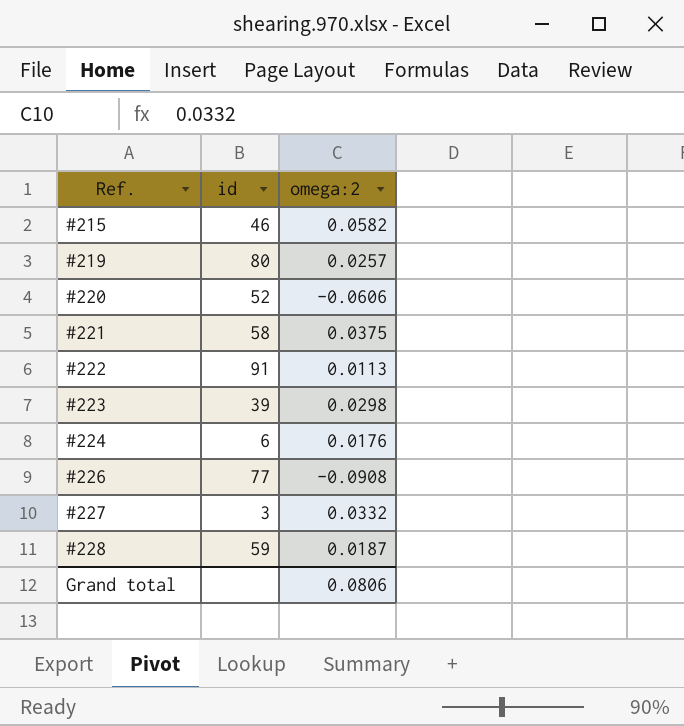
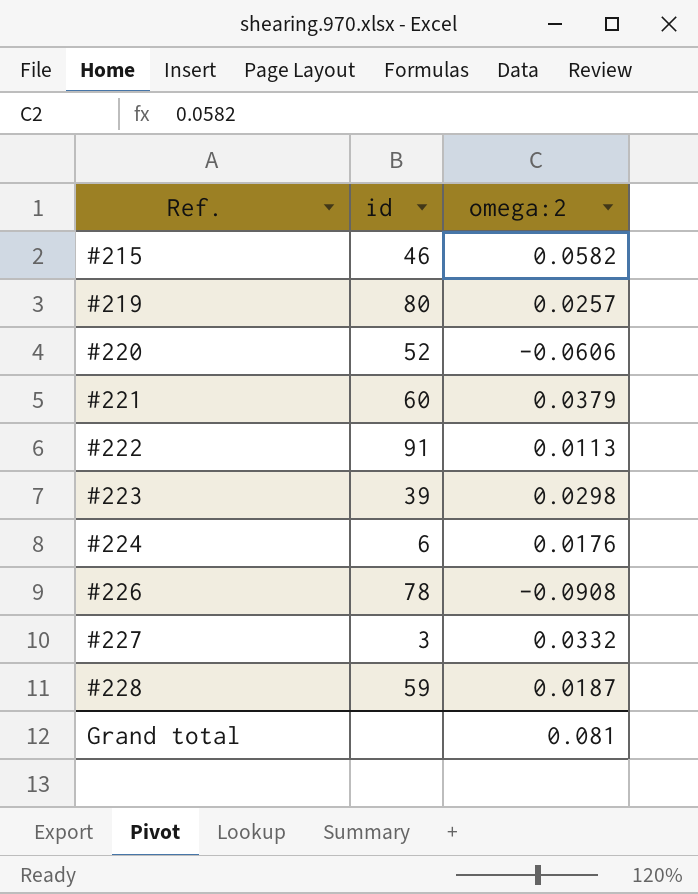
#221 | id: 58 -> 60
#221 | omega:2: 0.0375 -> 0.0379
#226 | id: 77 -> 78
Grand total | omega:2: 0.0806 -> 0.081

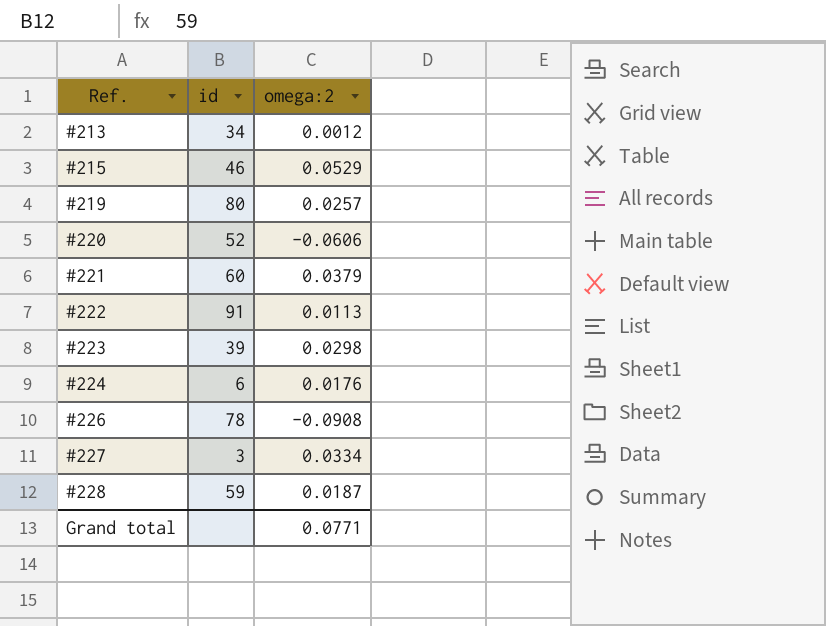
row #213: none -> 34 | 0.0012
#215 | omega:2: 0.0582 -> 0.0529
#227 | omega:2: 0.0332 -> 0.0334
Grand total | omega:2: 0.081 -> 0.0771

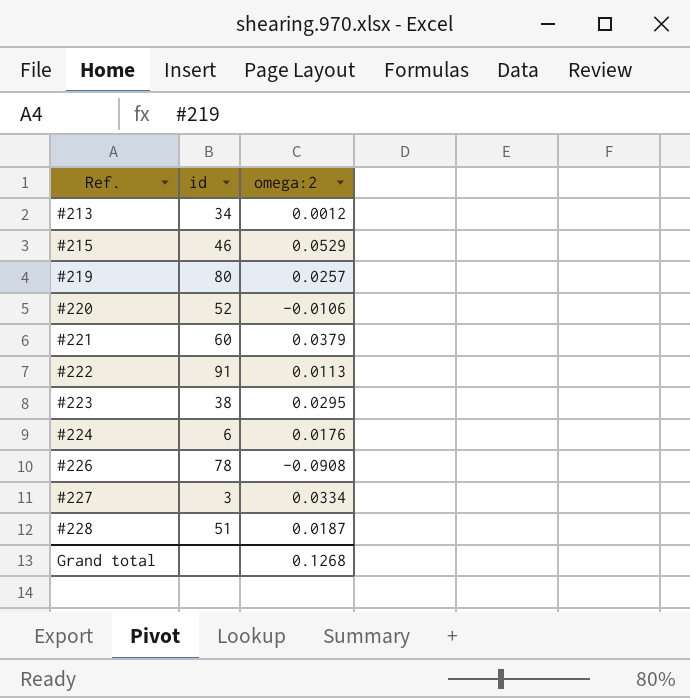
#220 | omega:2: -0.0606 -> -0.0106
#223 | id: 39 -> 38
#223 | omega:2: 0.0298 -> 0.0295
#228 | id: 59 -> 51
Grand total | omega:2: 0.0771 -> 0.1268

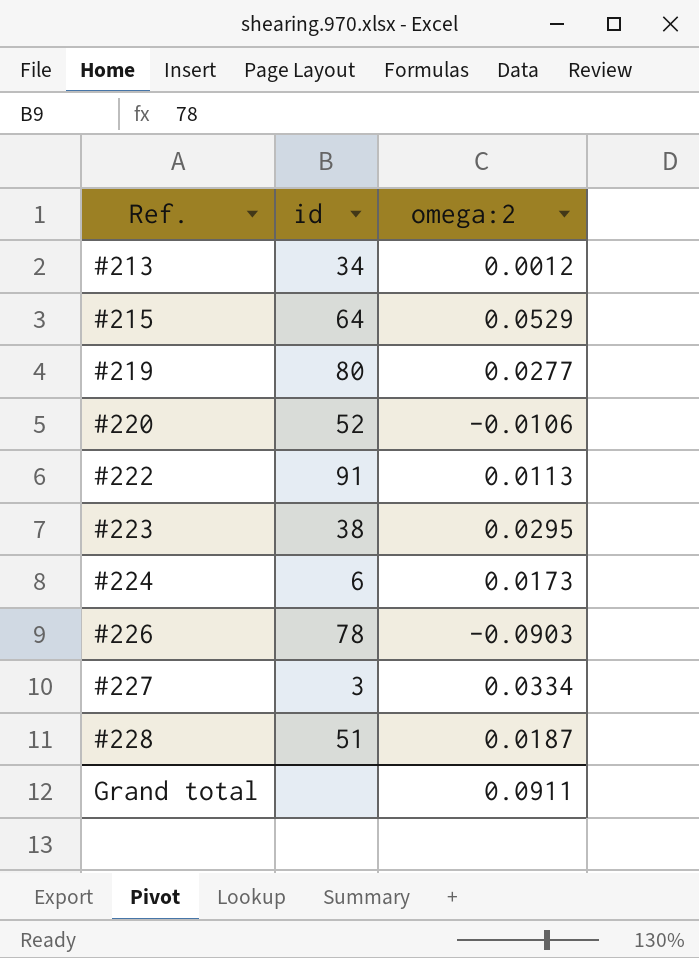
row #221: 60 | 0.0379 -> none
#215 | id: 46 -> 64
#219 | omega:2: 0.0257 -> 0.0277
#224 | omega:2: 0.0176 -> 0.0173
#226 | omega:2: -0.0908 -> -0.0903
Grand total | omega:2: 0.1268 -> 0.0911

